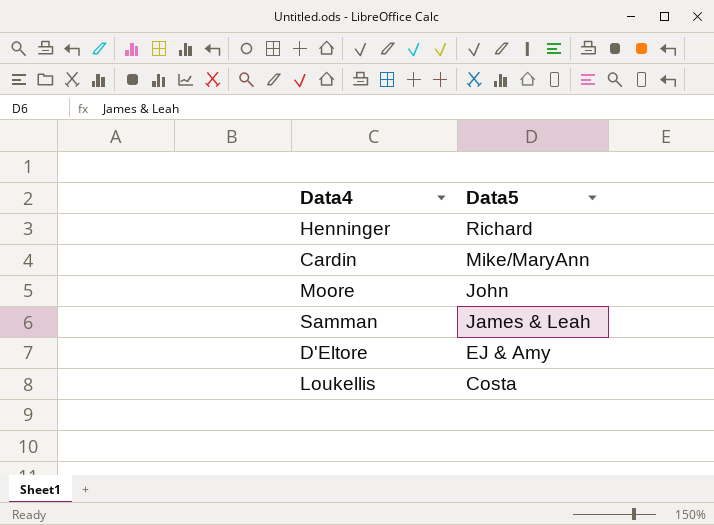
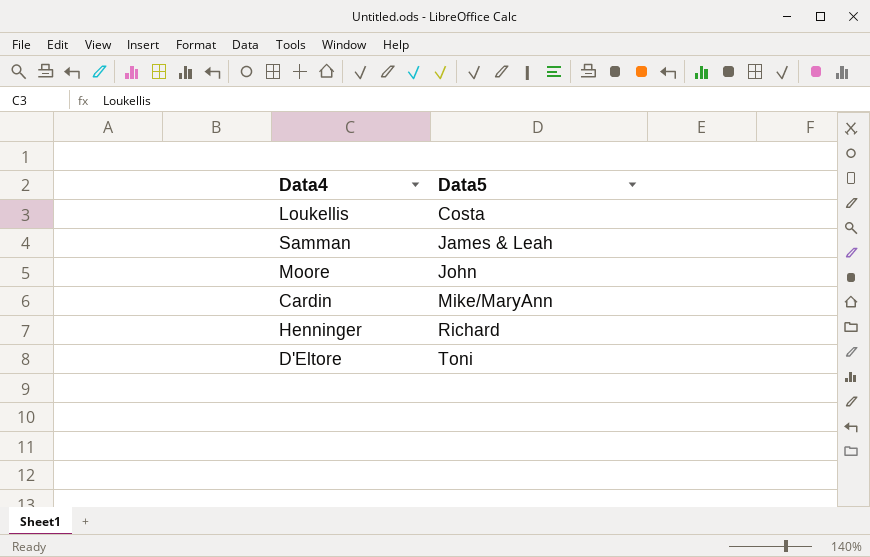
row order: Data5 descending -> Data5 ascending
D'Eltore | Data5: EJ & Amy -> Toni

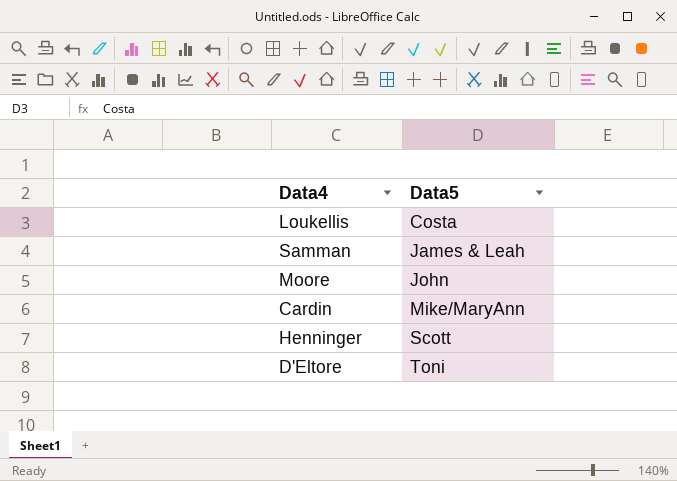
Henninger | Data5: Richard -> Scott

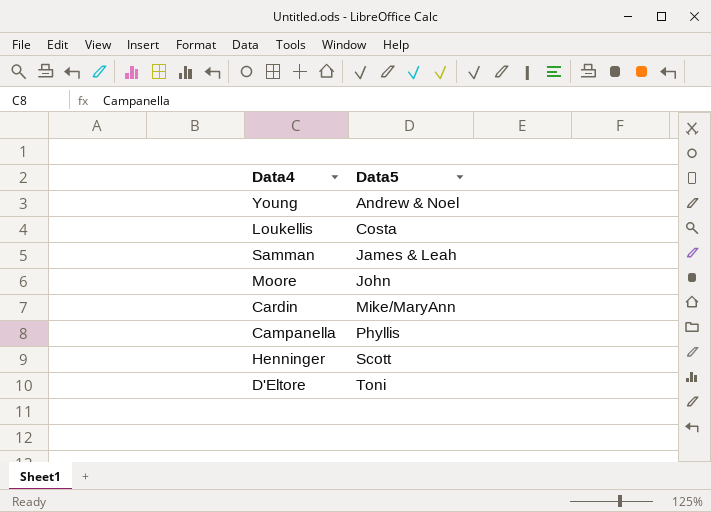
row Young: none -> Andrew & Noel
row Campanella: none -> Phyllis

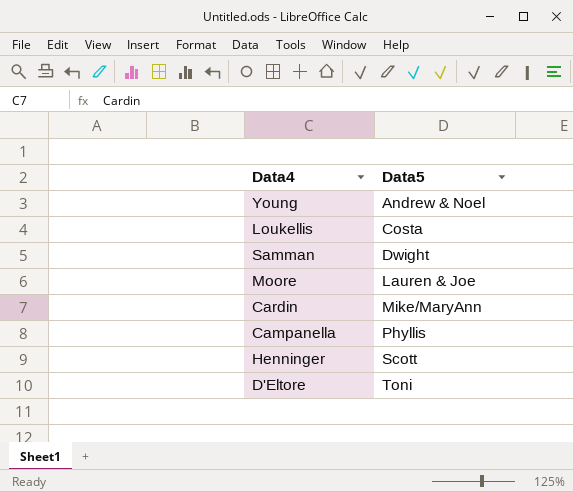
Samman | Data5: James & Leah -> Dwight
Moore | Data5: John -> Lauren & Joe

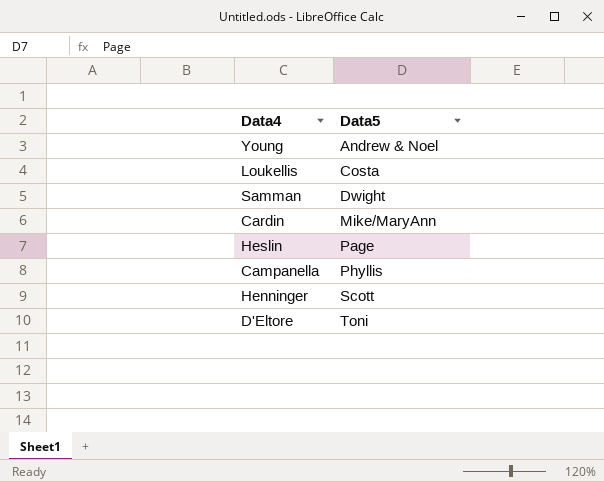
row Moore: Lauren & Joe -> none
row Heslin: none -> Page

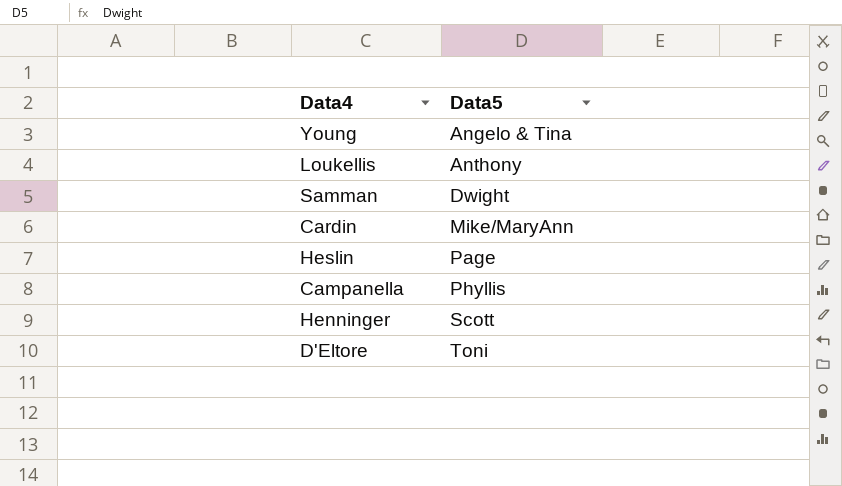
Young | Data5: Andrew & Noel -> Angelo & Tina
Loukellis | Data5: Costa -> Anthony

